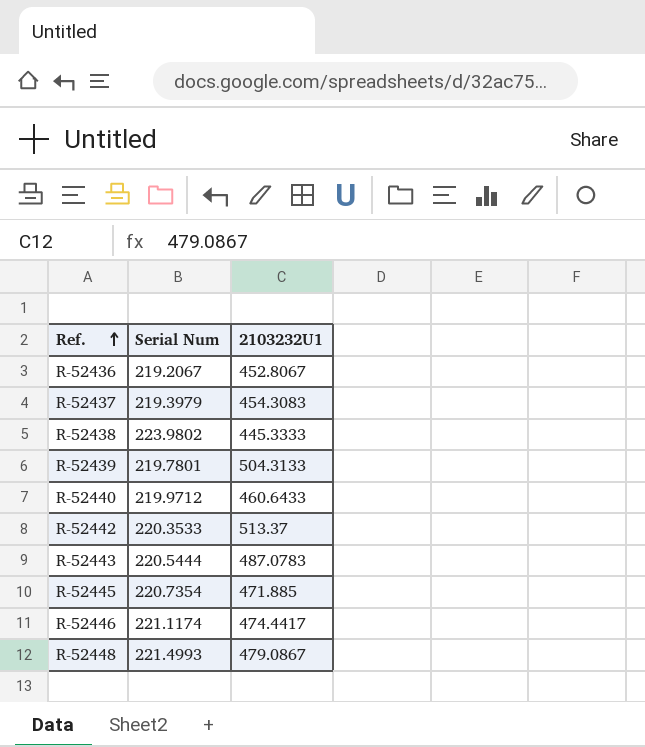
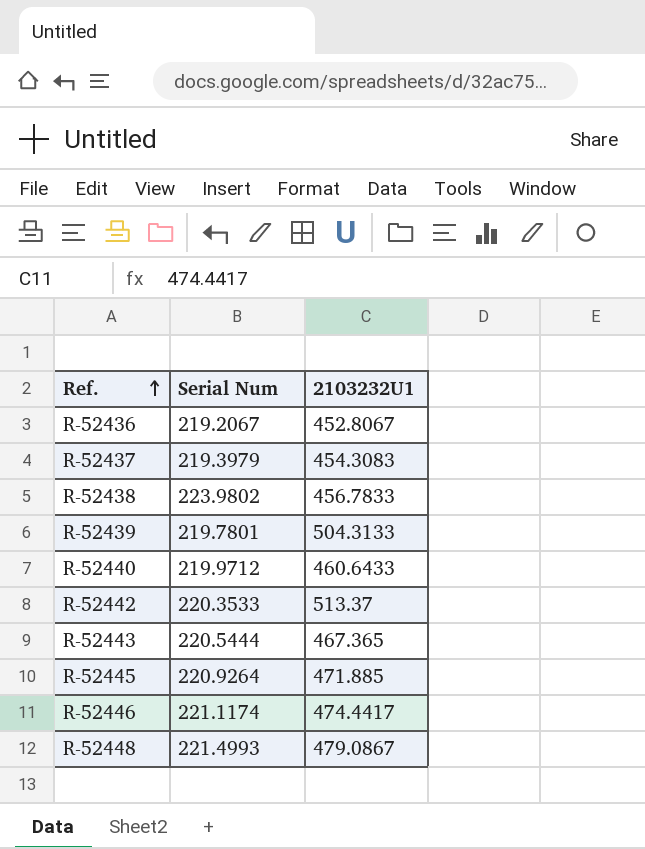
R-52438 | 2103232U1: 445.3333 -> 456.7833
R-52443 | 2103232U1: 487.0783 -> 467.365
R-52445 | Serial Num: 220.7354 -> 220.9264

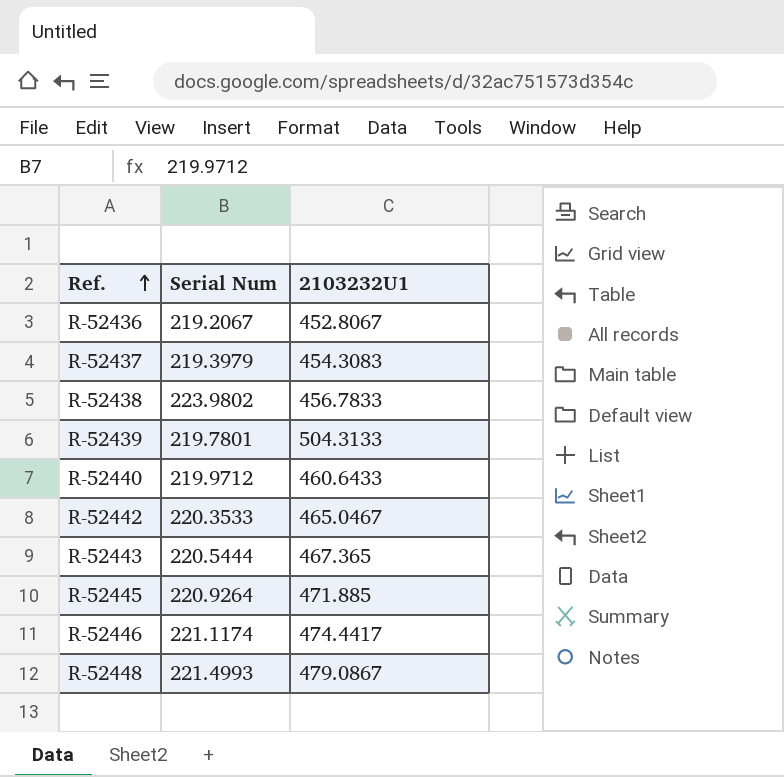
R-52442 | 2103232U1: 513.37 -> 465.0467

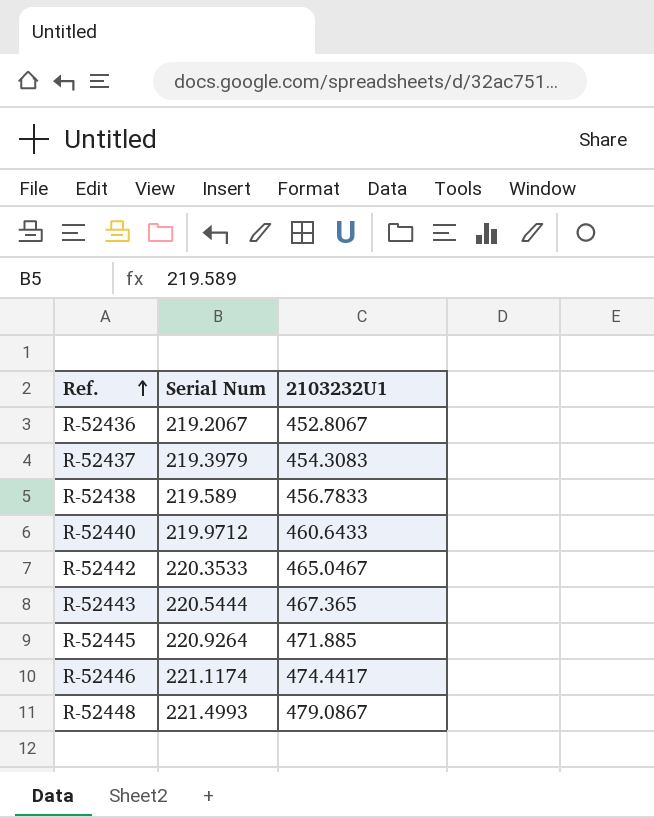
row R-52439: 219.7801 | 504.3133 -> none
R-52438 | Serial Num: 223.9802 -> 219.589

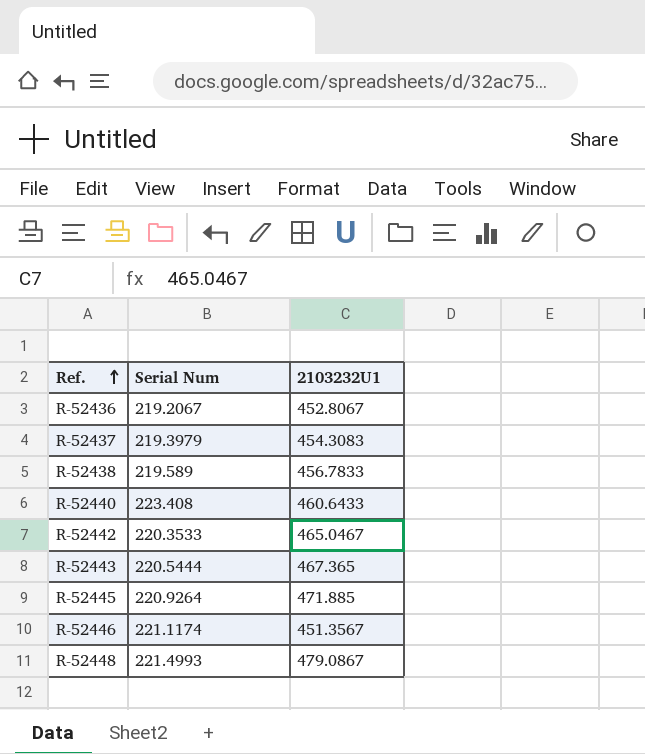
R-52440 | Serial Num: 219.9712 -> 223.408
R-52446 | 2103232U1: 474.4417 -> 451.3567

